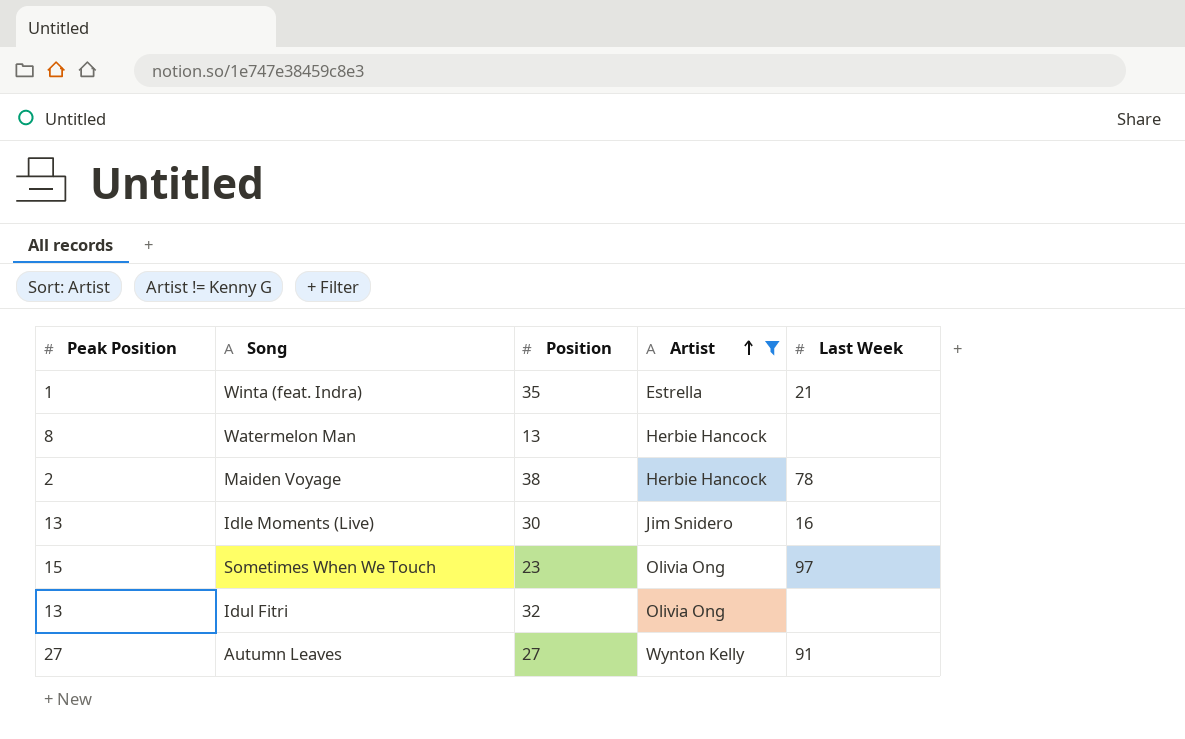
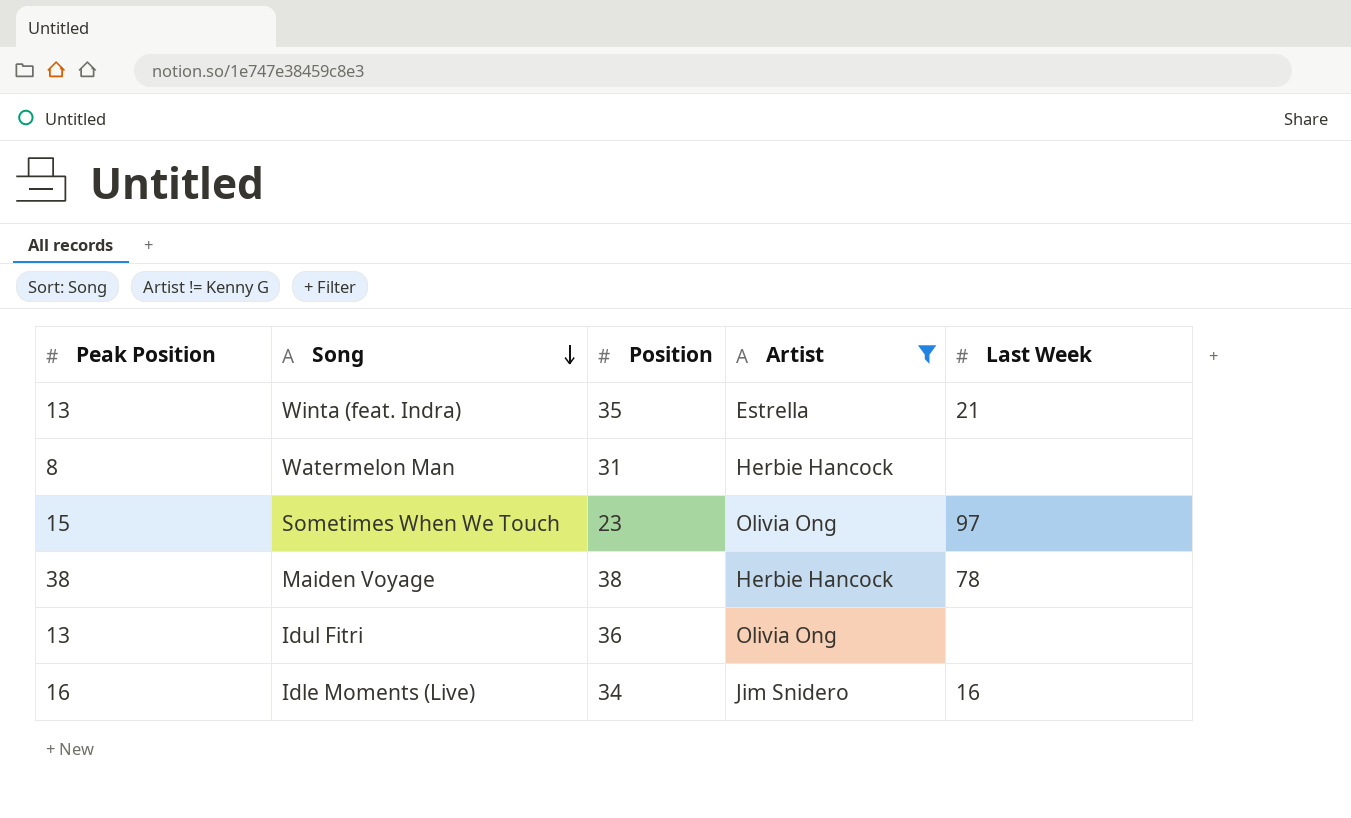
row order: Artist ascending -> Song descending
row Autumn Leaves: 27 | 27 | Wynton Kelly | 91 -> none
Winta (feat. Indra) | Peak Position: 1 -> 13
Watermelon Man | Position: 13 -> 31
Maiden Voyage | Peak Position: 2 -> 38
Idul Fitri | Position: 32 -> 36
Idle Moments (Live) | Peak Position: 13 -> 16
Idle Moments (Live) | Position: 30 -> 34

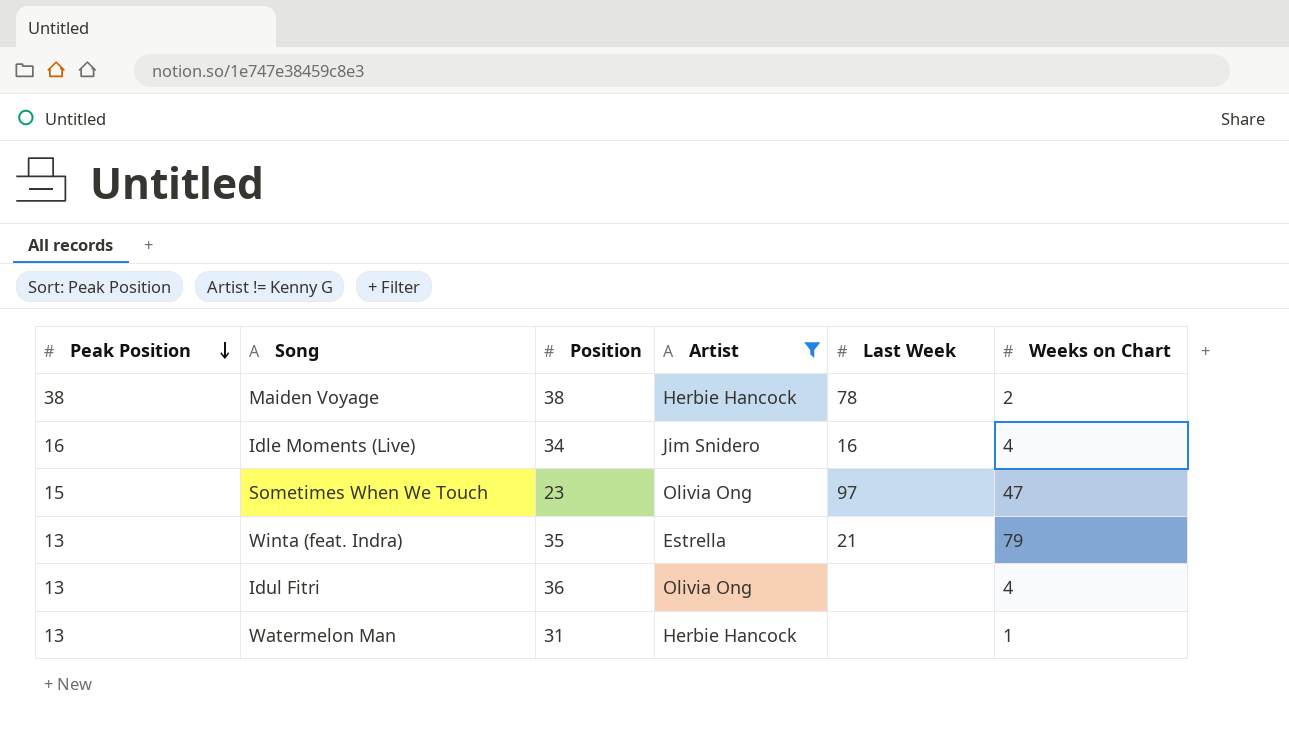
row order: Song descending -> Peak Position descending
column Weeks on Chart | position: none -> 6
Watermelon Man | Peak Position: 8 -> 13

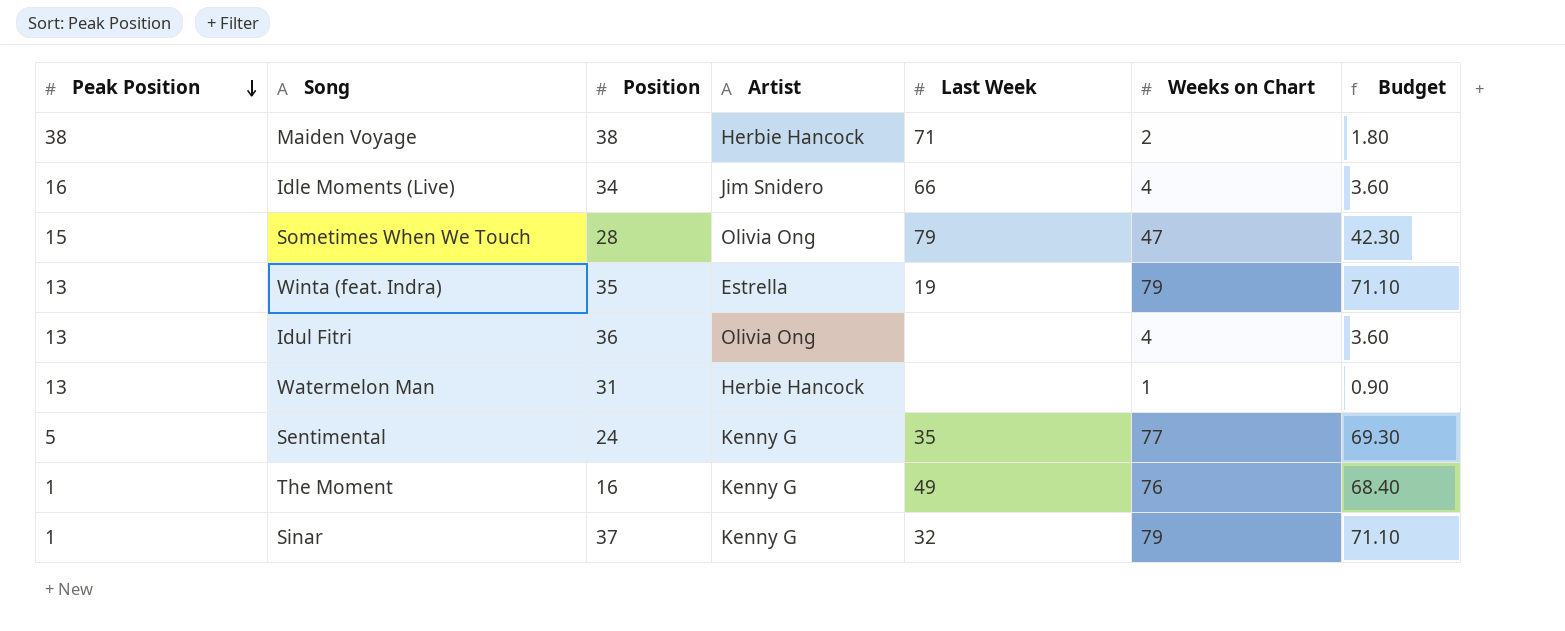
filter: Artist != Kenny G -> none
column Budget | formula: none -> [Weeks on Chart] * 0.9
Maiden Voyage | Last Week: 78 -> 71
Idle Moments (Live) | Last Week: 16 -> 66
Sometimes When We Touch | Position: 23 -> 28
Sometimes When We Touch | Last Week: 97 -> 79
Winta (feat. Indra) | Last Week: 21 -> 19

